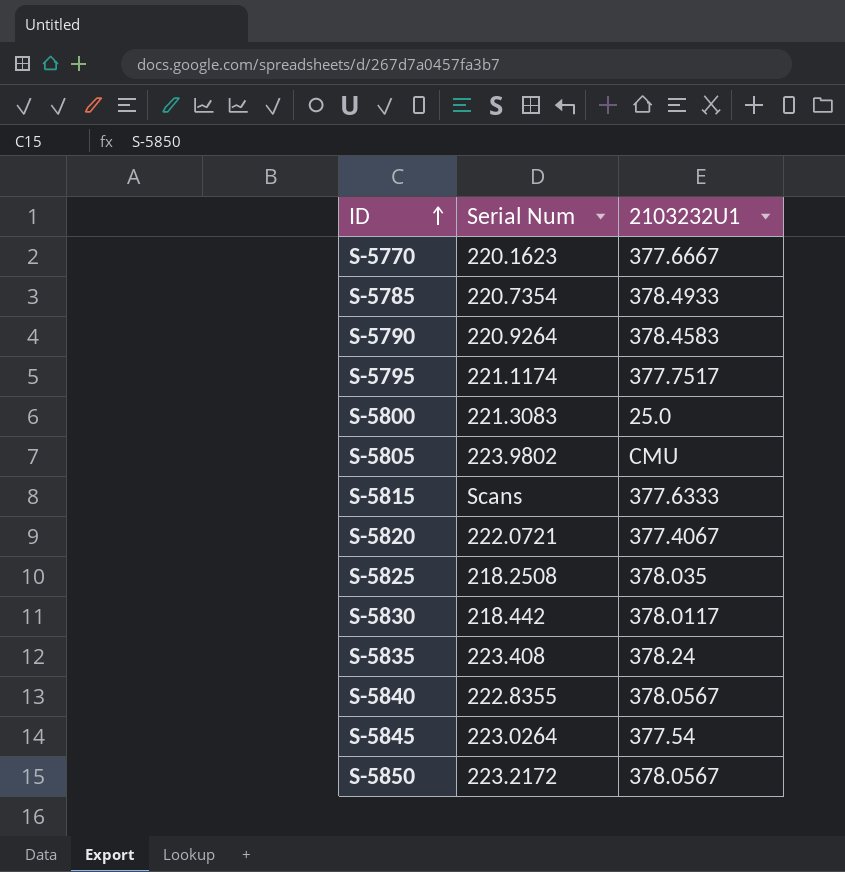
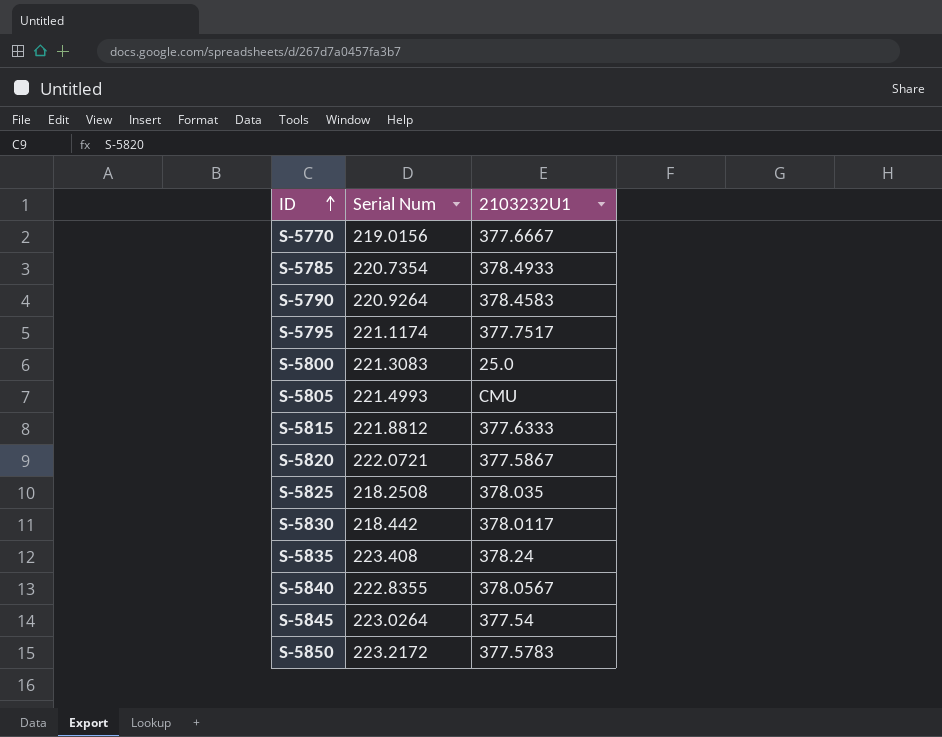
S-5770 | Serial Num: 220.1623 -> 219.0156
S-5805 | Serial Num: 223.9802 -> 221.4993
S-5815 | Serial Num: Scans -> 221.8812
S-5820 | 2103232U1: 377.4067 -> 377.5867
S-5850 | 2103232U1: 378.0567 -> 377.5783

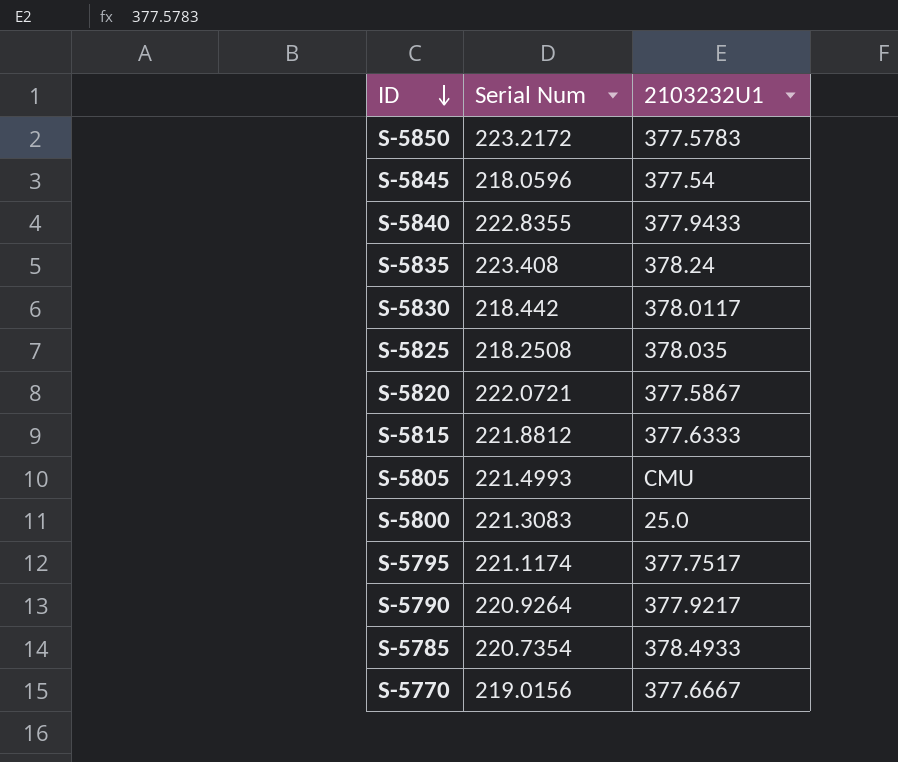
row order: ID ascending -> ID descending
S-5845 | Serial Num: 223.0264 -> 218.0596
S-5840 | 2103232U1: 378.0567 -> 377.9433
S-5790 | 2103232U1: 378.4583 -> 377.9217

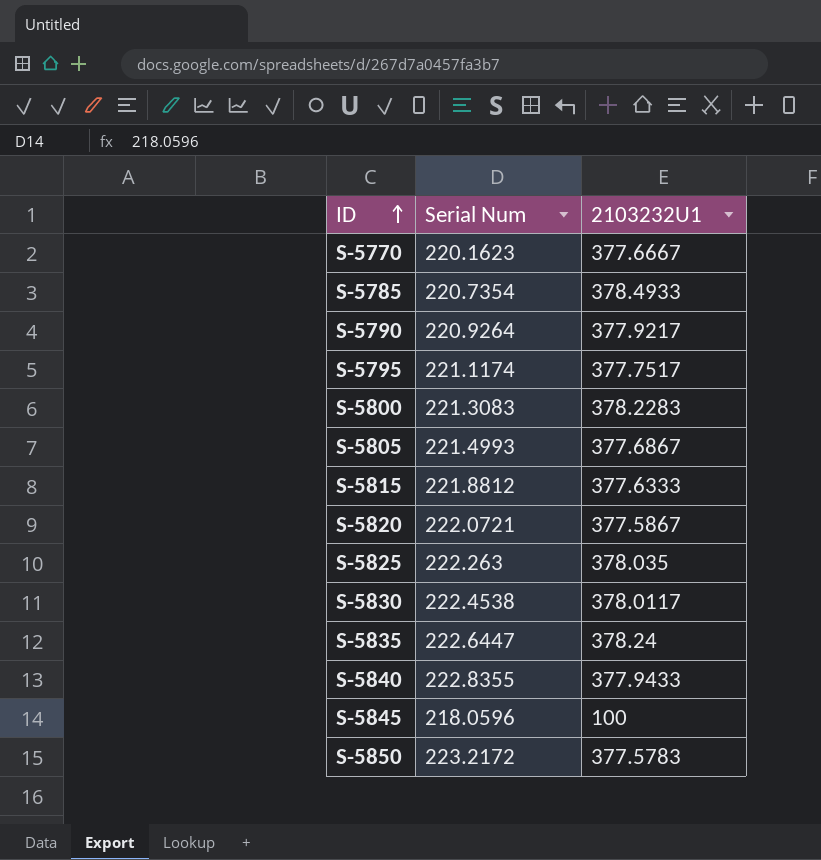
row order: ID descending -> ID ascending
S-5770 | Serial Num: 219.0156 -> 220.1623
S-5800 | 2103232U1: 25.0 -> 378.2283
S-5805 | 2103232U1: CMU -> 377.6867
S-5825 | Serial Num: 218.2508 -> 222.263
S-5830 | Serial Num: 218.442 -> 222.4538
S-5835 | Serial Num: 223.408 -> 222.6447
S-5845 | 2103232U1: 377.54 -> 100

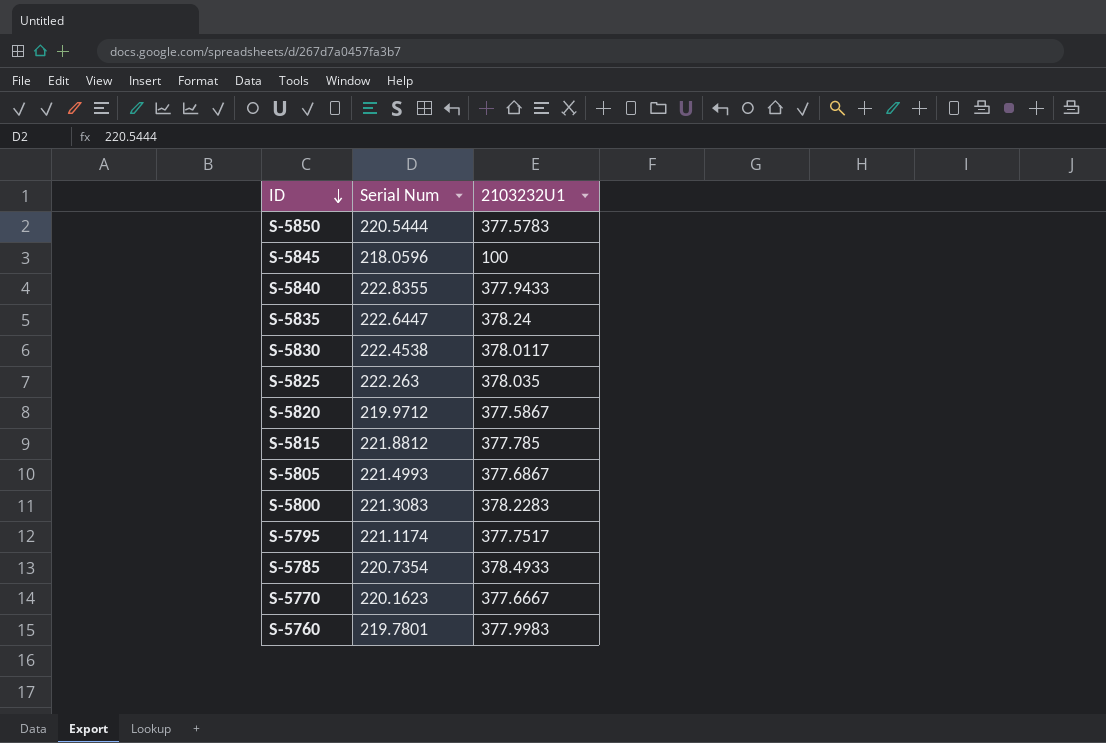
row order: ID ascending -> ID descending
row S-5790: 220.9264 | 377.9217 -> none
S-5850 | Serial Num: 223.2172 -> 220.5444
S-5820 | Serial Num: 222.0721 -> 219.9712
S-5815 | 2103232U1: 377.6333 -> 377.785
row S-5760: none -> 219.7801 | 377.9983

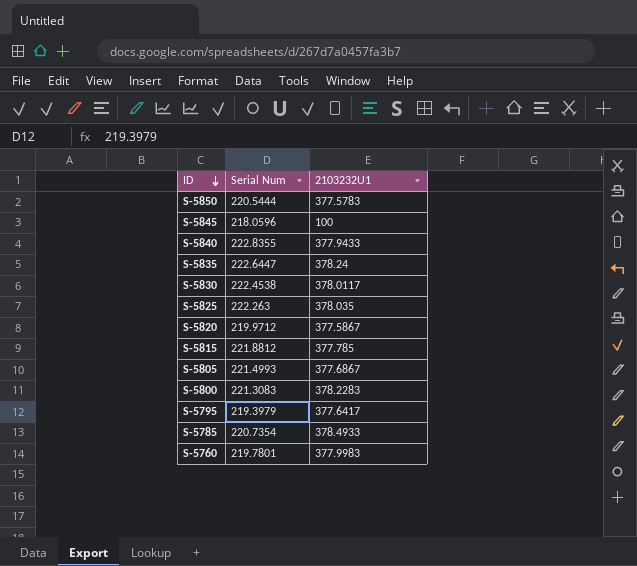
row S-5770: 220.1623 | 377.6667 -> none
S-5795 | Serial Num: 221.1174 -> 219.3979
S-5795 | 2103232U1: 377.7517 -> 377.6417

